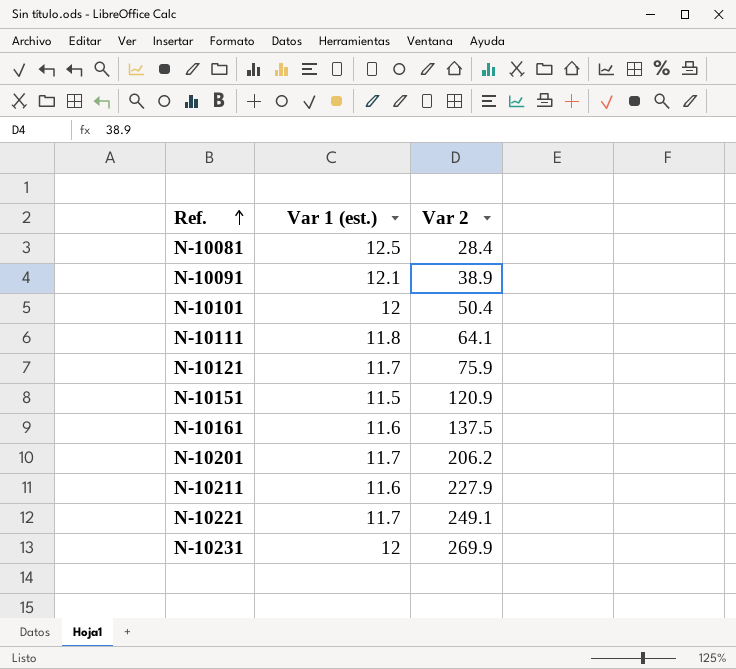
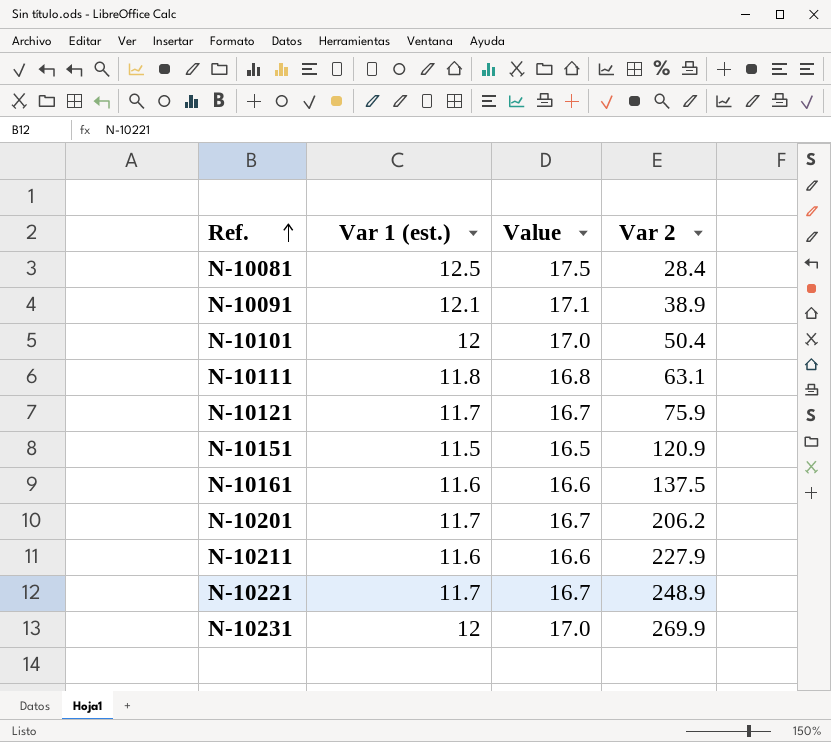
column Value | formula: none -> [Var 1 (est.)] + 5
N-10111 | Var 2: 64.1 -> 63.1
N-10221 | Var 2: 249.1 -> 248.9

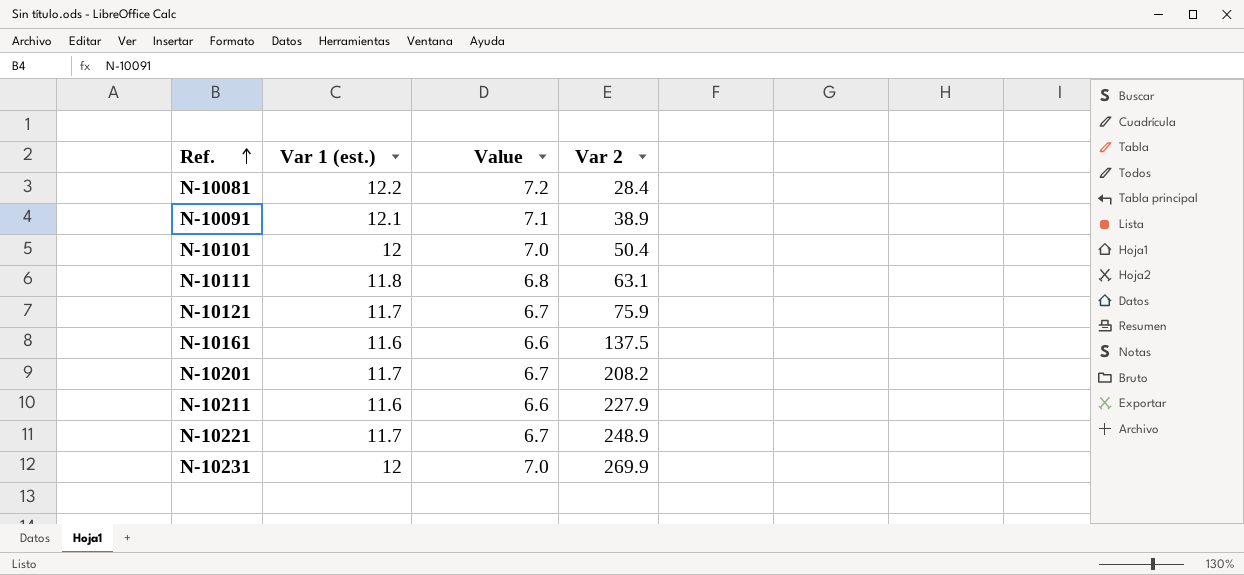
column Value | formula: [Var 1 (est.)] + 5 -> [Var 1 (est.)] - 5
row N-10151: 11.5 | 16.5 | 120.9 -> none
N-10081 | Var 1 (est.): 12.5 -> 12.2
N-10201 | Var 2: 206.2 -> 208.2

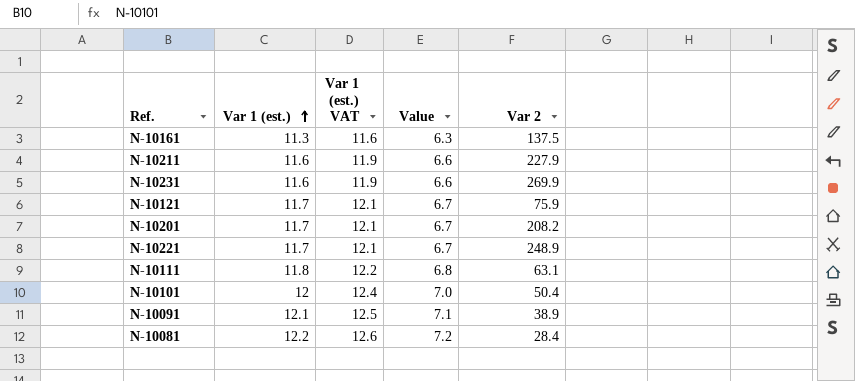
row order: Ref. ascending -> Var 1 (est.) ascending
column Var 1 (est.) VAT | formula: none -> [Var 1 (est.)] * 1.03
N-10161 | Var 1 (est.): 11.6 -> 11.3
N-10161 | Value: 6.6 -> 6.3
N-10231 | Var 1 (est.): 12 -> 11.6
N-10231 | Value: 7.0 -> 6.6

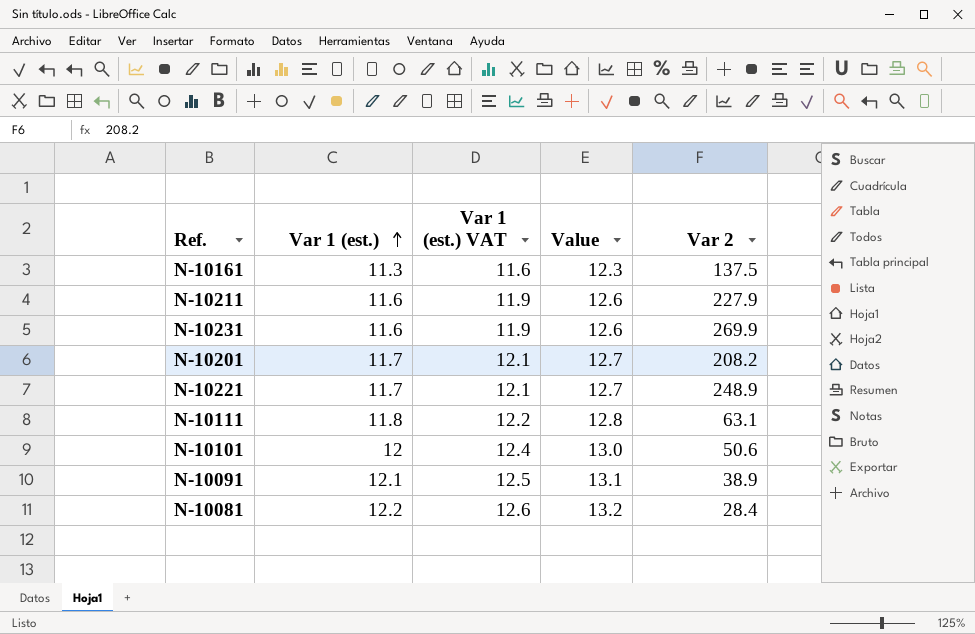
column Value | formula: [Var 1 (est.)] - 5 -> [Var 1 (est.)] + 1
row N-10121: 11.7 | 12.1 | 6.7 | 75.9 -> none
N-10101 | Var 2: 50.4 -> 50.6

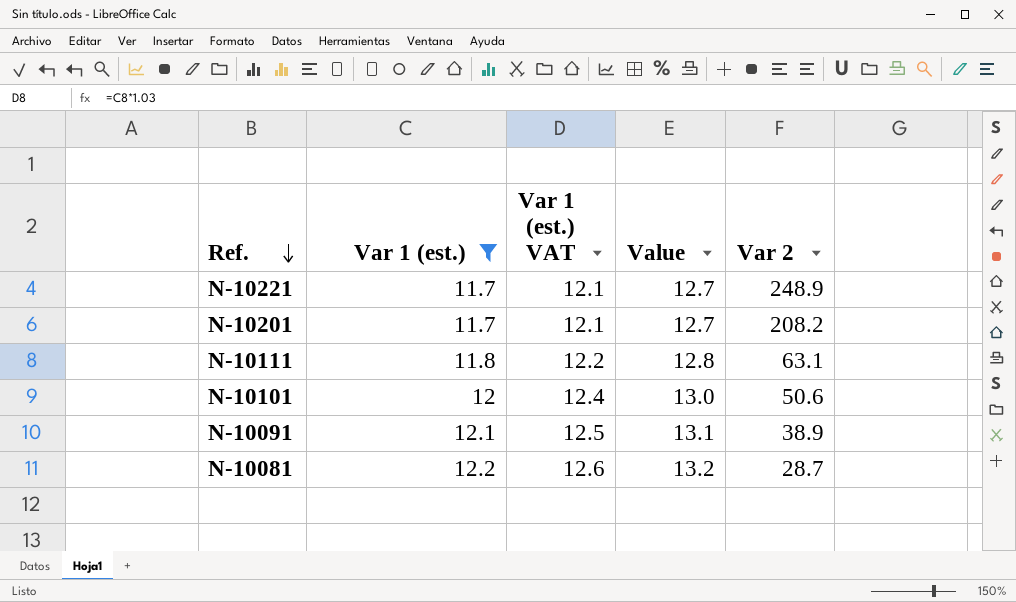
filter: none -> Var 1 (est.) >= 11.7
row order: Var 1 (est.) ascending -> Ref. descending
N-10081 | Var 2: 28.4 -> 28.7

